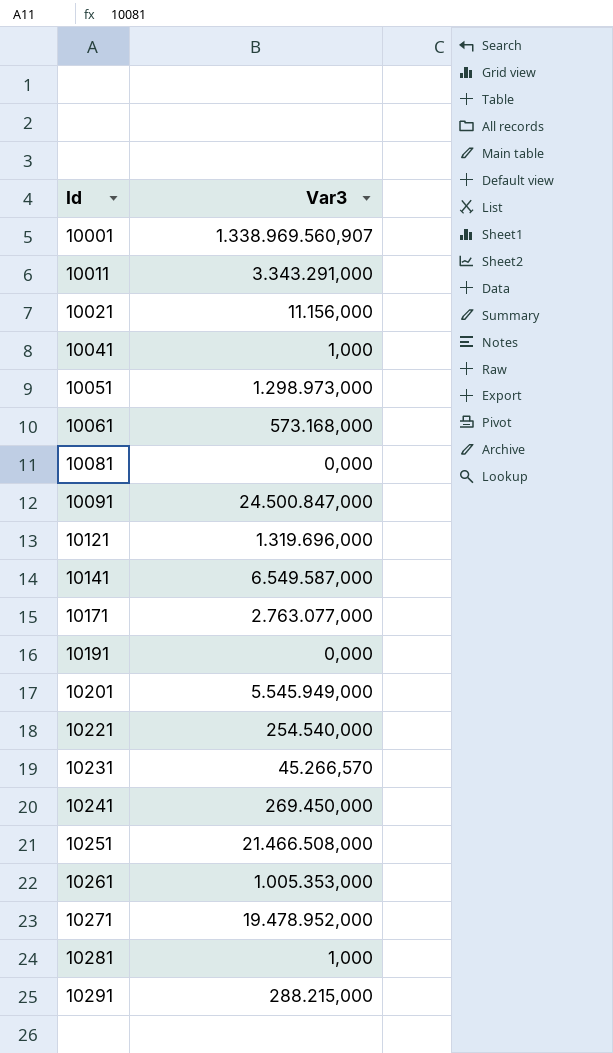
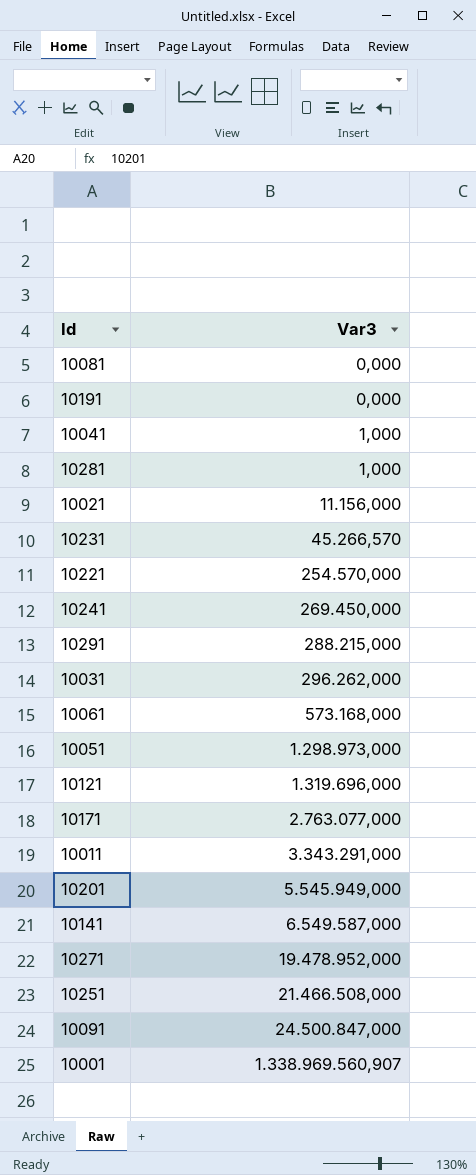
row order: Id ascending -> Var3 ascending
row 10261: 1.005.353,000 -> none
10221 | Var3: 254.540,000 -> 254.570,000
row 10031: none -> 296.262,000

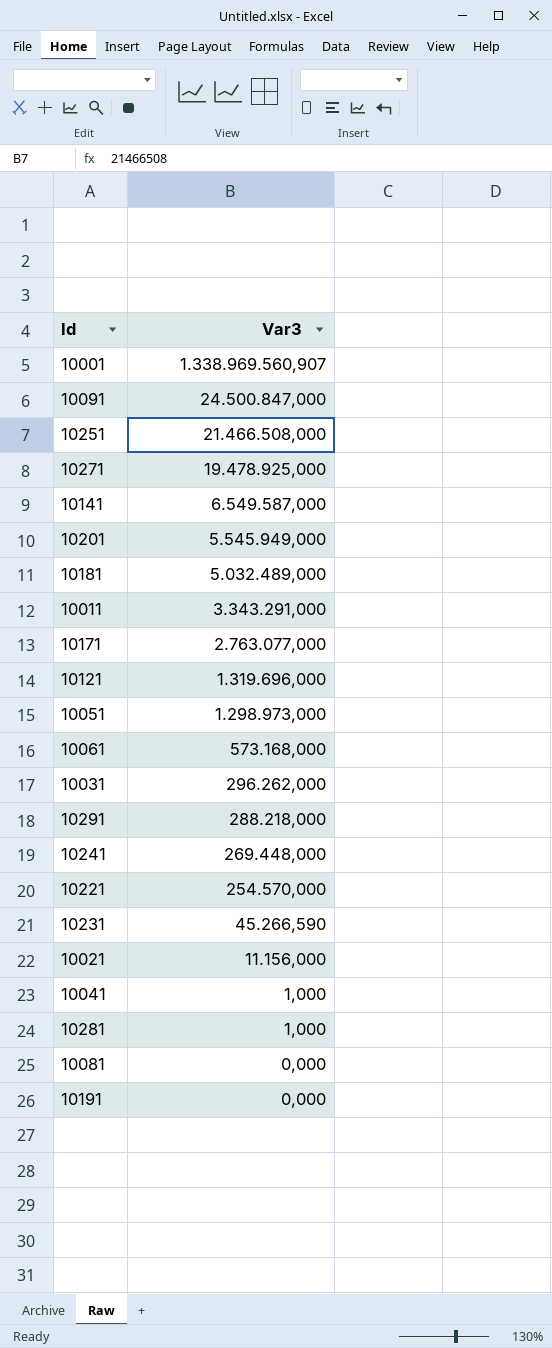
row order: Var3 ascending -> Var3 descending
10271 | Var3: 19.478.952,000 -> 19.478.925,000
row 10181: none -> 5.032.489,000
10291 | Var3: 288.215,000 -> 288.218,000
10241 | Var3: 269.450,000 -> 269.448,000
10231 | Var3: 45.266,570 -> 45.266,590

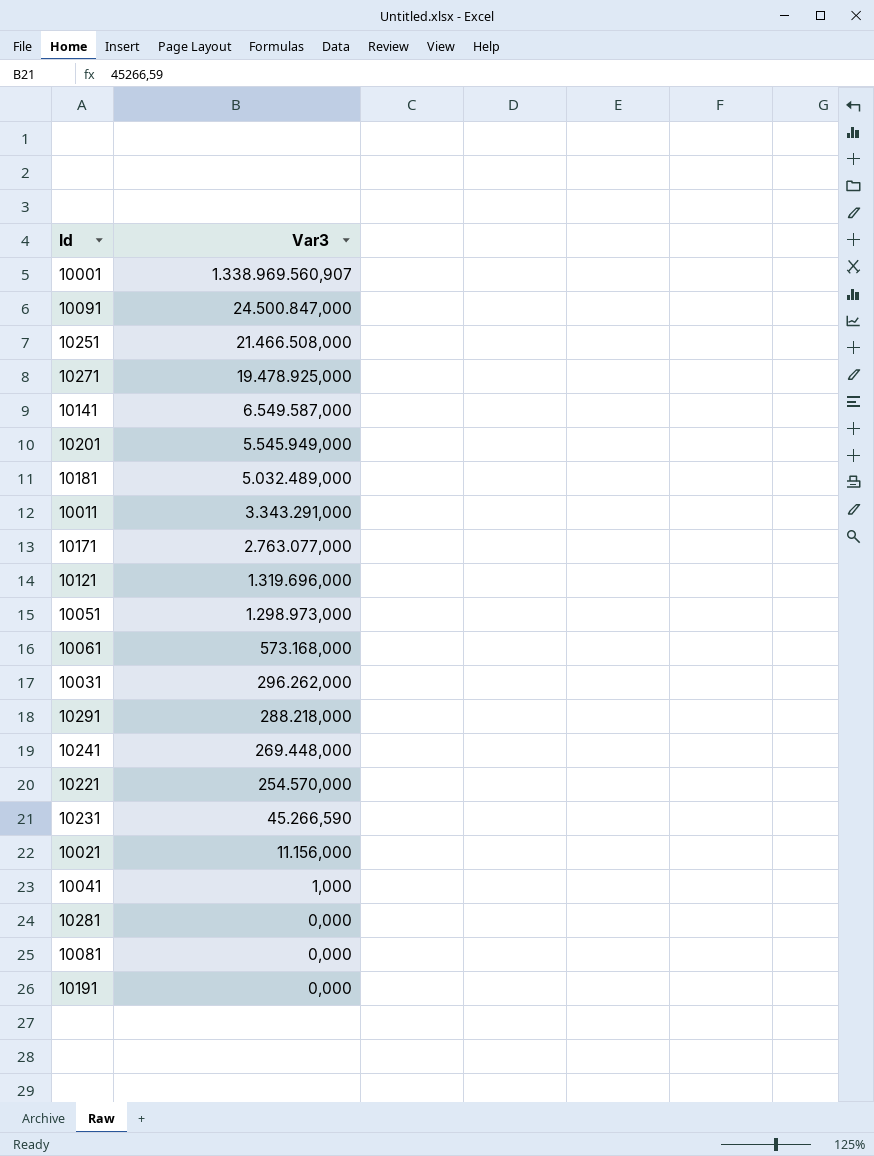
10281 | Var3: 1,000 -> 0,000

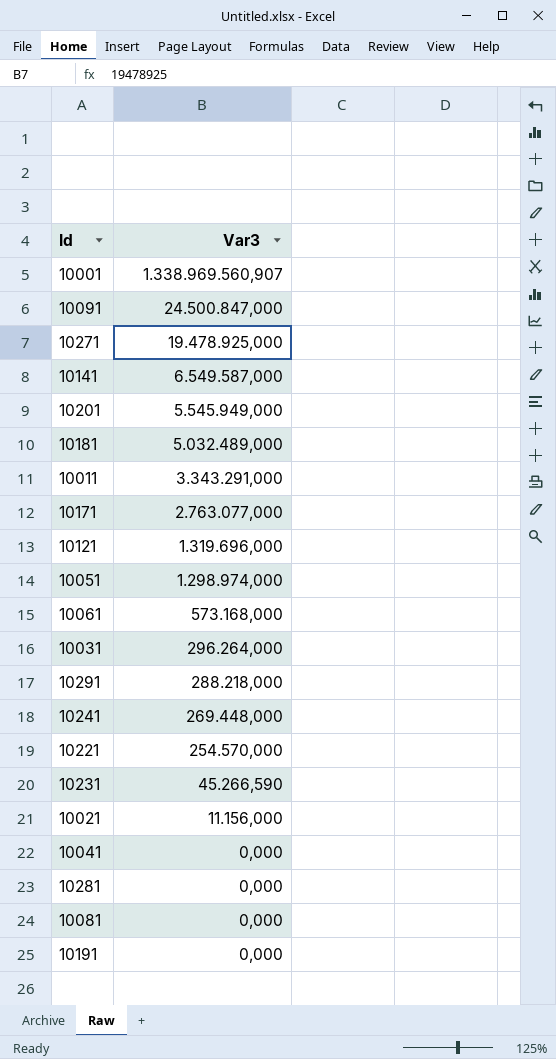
row 10251: 21.466.508,000 -> none
10051 | Var3: 1.298.973,000 -> 1.298.974,000
10031 | Var3: 296.262,000 -> 296.264,000
10041 | Var3: 1,000 -> 0,000

